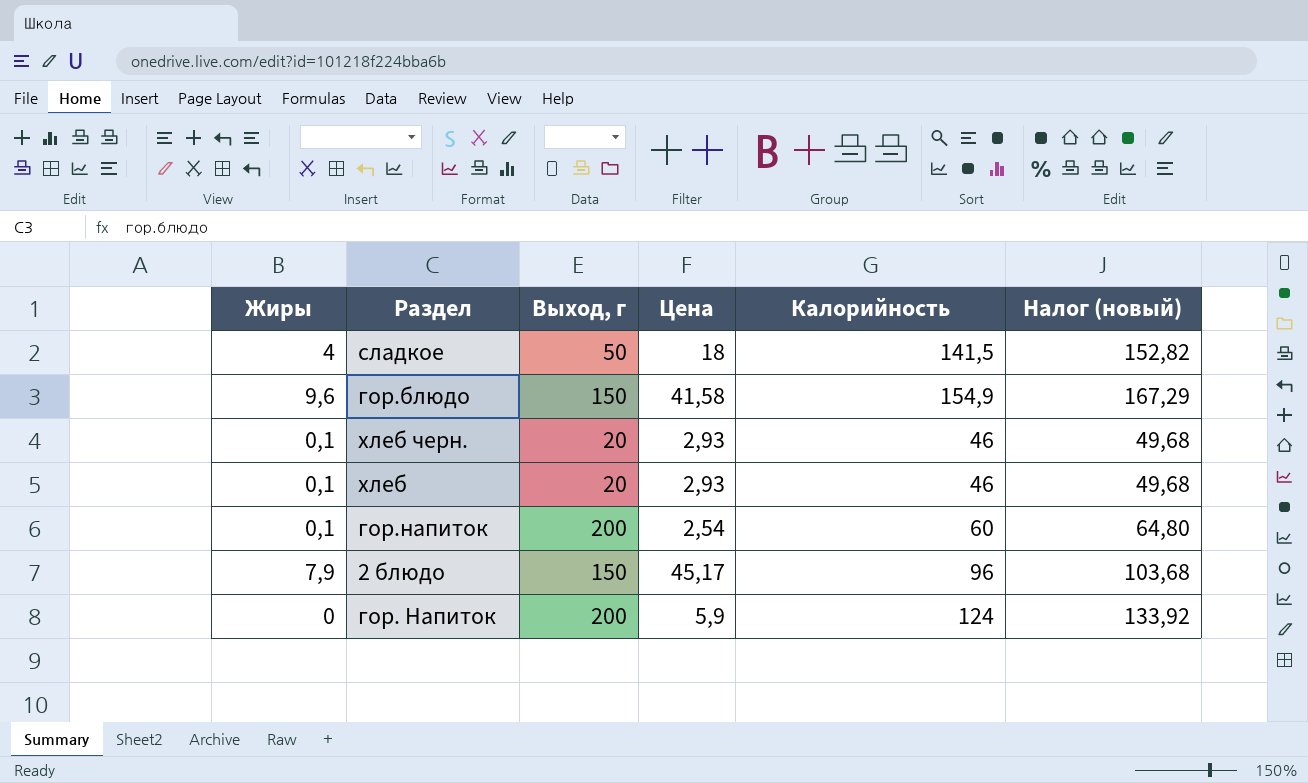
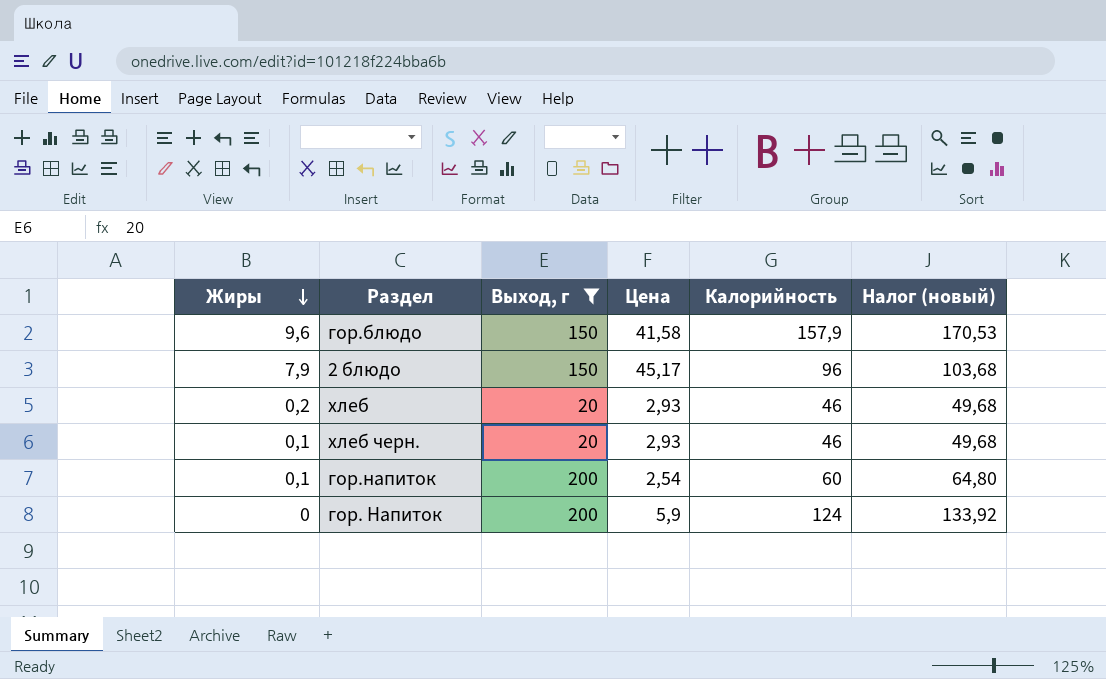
filter: none -> Выход, г != 50
row order: none -> Жиры descending
гор.блюдо | Калорийность: 154,9 -> 157,9
гор.блюдо | Налог (новый): 167,29 -> 170,53
хлеб | Жиры: 0,1 -> 0,2

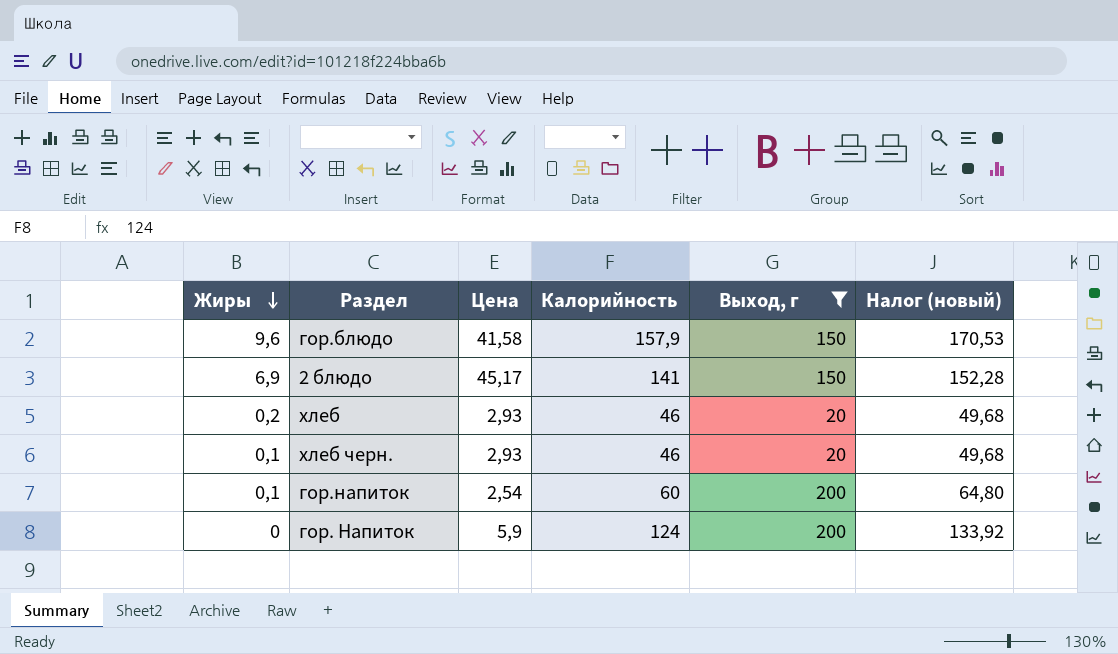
column Выход, г | position: 3 -> 5
2 блюдо | Жиры: 7,9 -> 6,9
2 блюдо | Калорийность: 96 -> 141
2 блюдо | Налог (новый): 103,68 -> 152,28

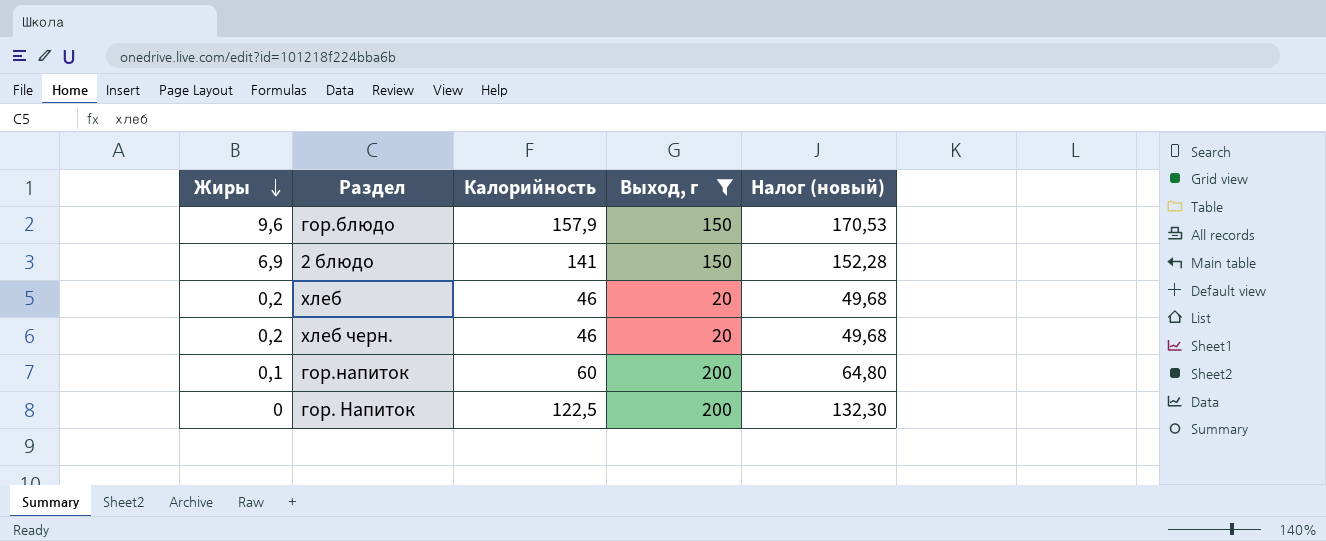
column Цена | position: 3 -> none
хлеб черн. | Жиры: 0,1 -> 0,2
гор. Напиток | Калорийность: 124 -> 122,5
гор. Напиток | Налог (новый): 133,92 -> 132,30

